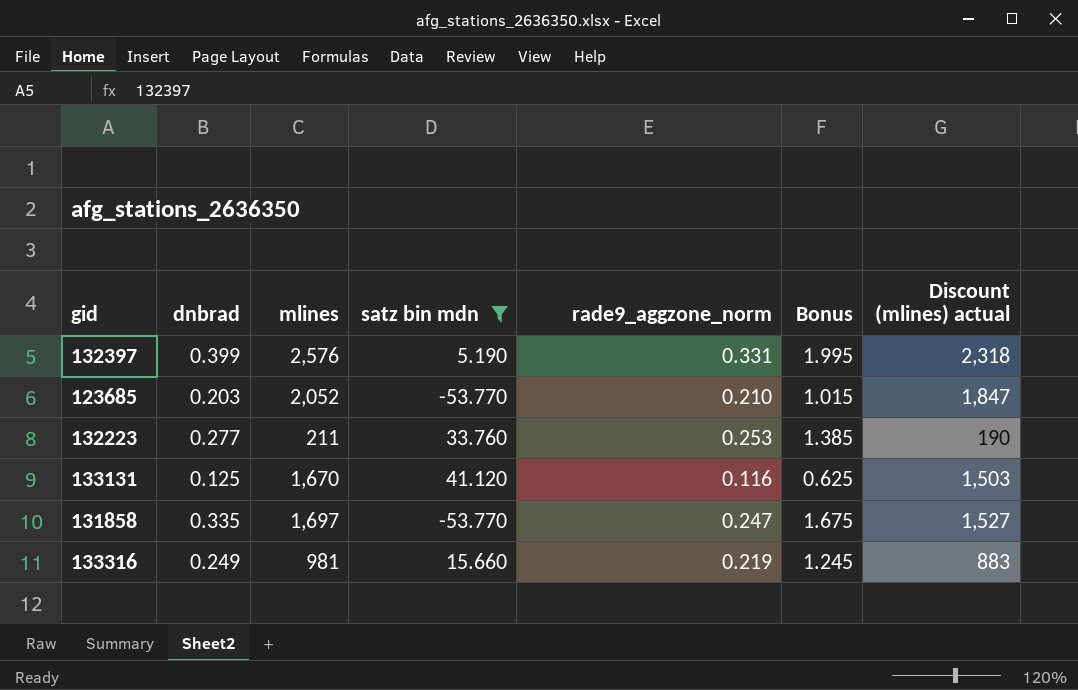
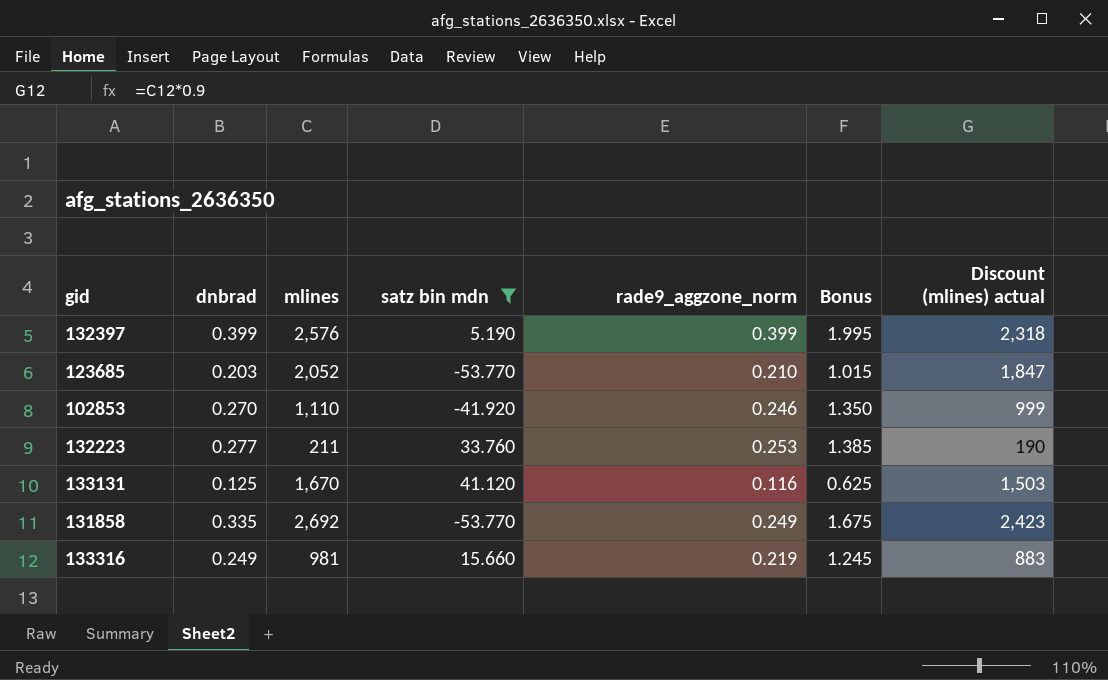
132397 | rade9_aggzone_norm: 0.331 -> 0.399
row 102853: none -> 0.270 | 1,110 | -41.920 | 0.246 | 1.350 | 999
131858 | mlines: 1,697 -> 2,692
131858 | rade9_aggzone_norm: 0.247 -> 0.249
131858 | Discount (mlines) actual: 1,527 -> 2,423

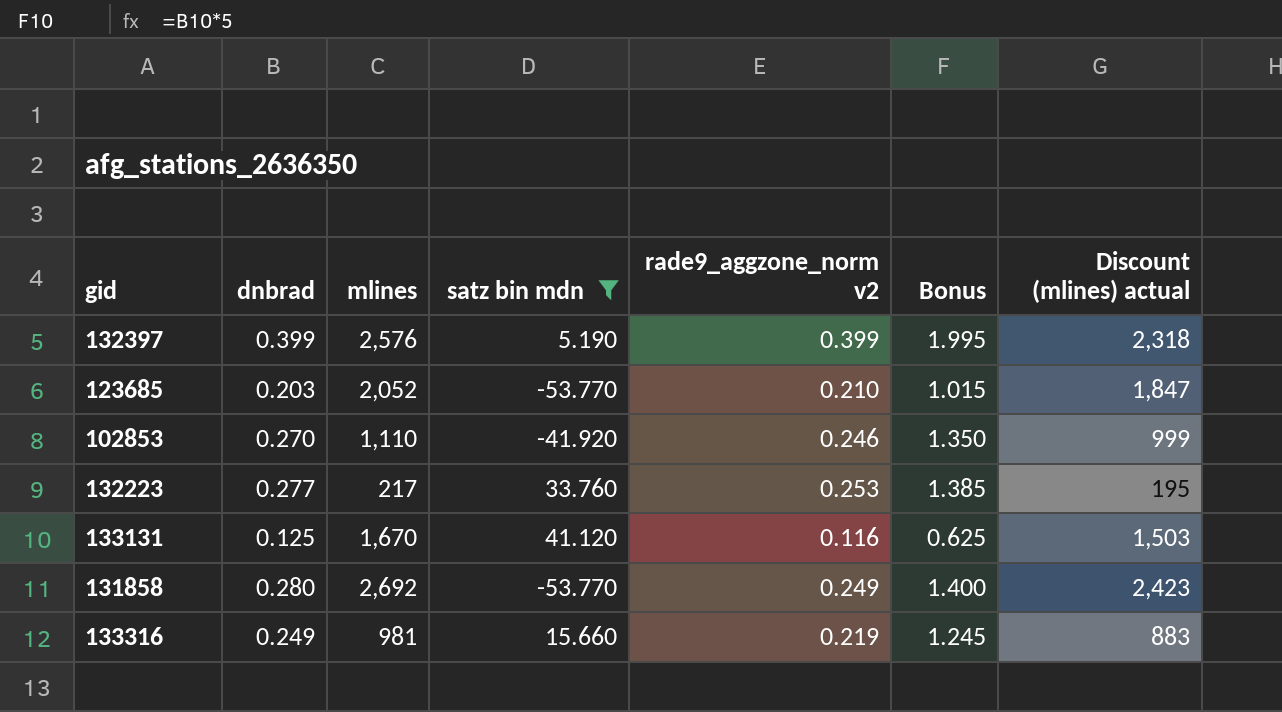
column name: rade9_aggzone_norm -> rade9_aggzone_norm v2
132223 | mlines: 211 -> 217
132223 | Discount (mlines) actual: 190 -> 195
131858 | dnbrad: 0.335 -> 0.280
131858 | Bonus: 1.675 -> 1.400

